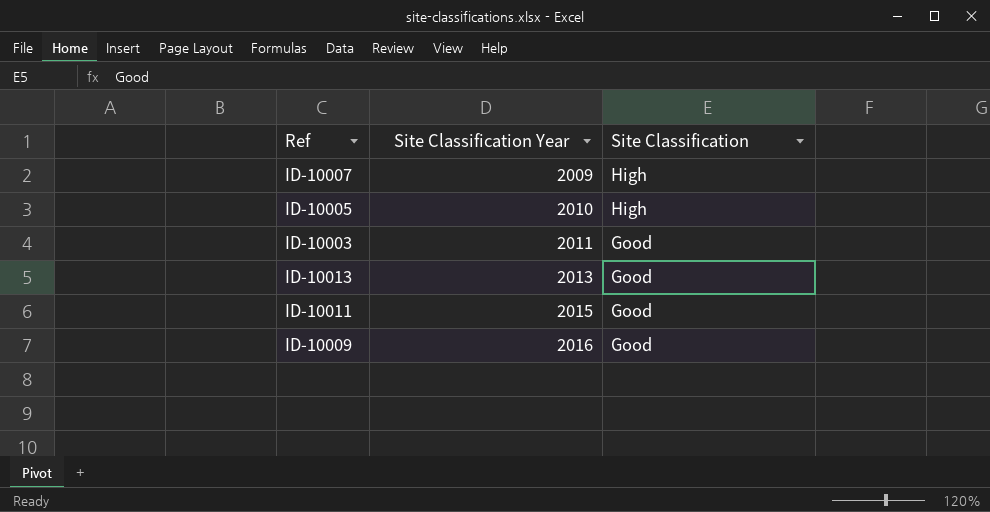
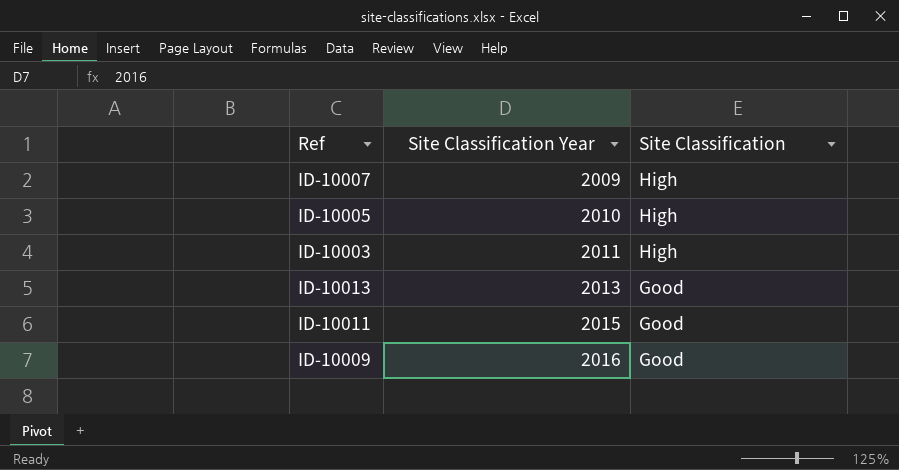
ID-10003 | Site Classification: Good -> High

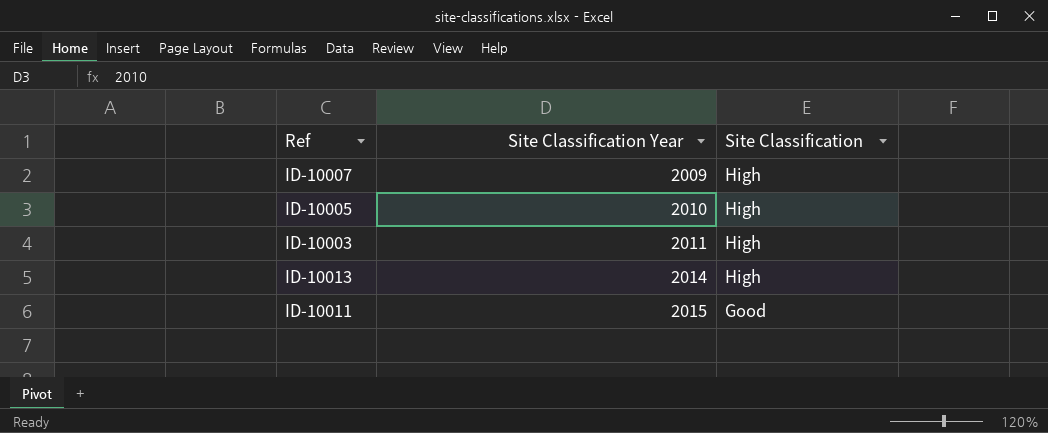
row ID-10009: 2016 | Good -> none
ID-10013 | Site Classification Year: 2013 -> 2014
ID-10013 | Site Classification: Good -> High

